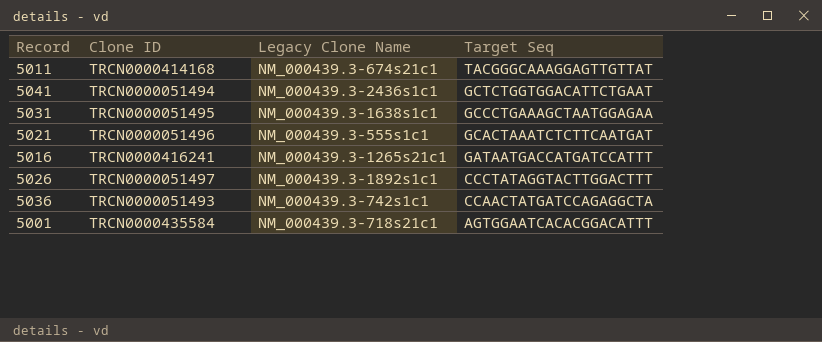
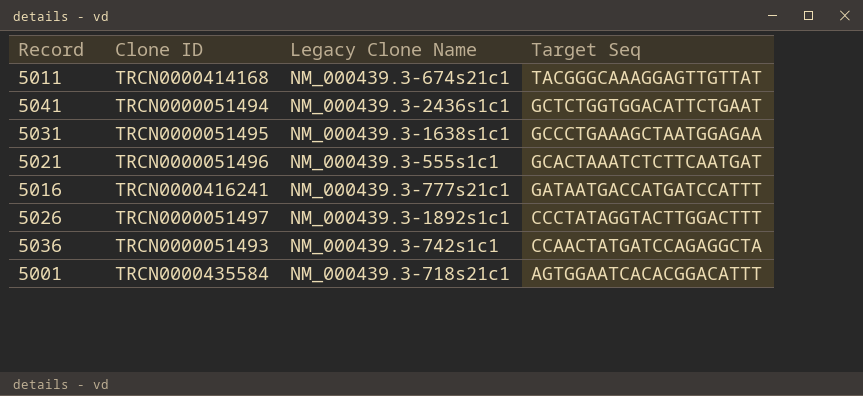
5016 | Legacy Clone Name: NM_000439.3-1265s21c1 -> NM_000439.3-777s21c1

